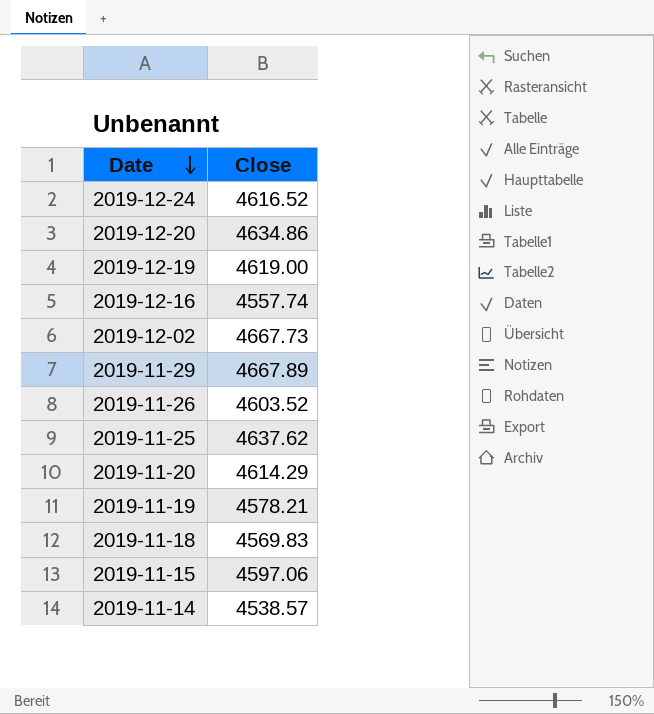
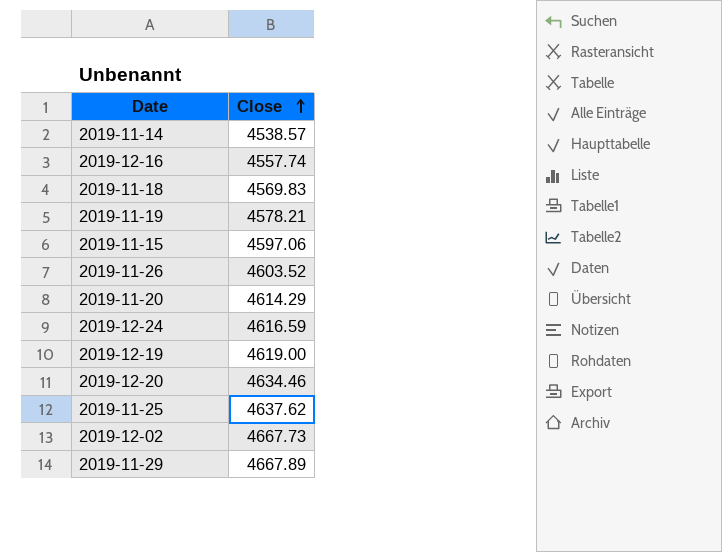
row order: Date descending -> Close ascending
2019-12-24 | Close: 4616.52 -> 4616.59
2019-12-20 | Close: 4634.86 -> 4634.46

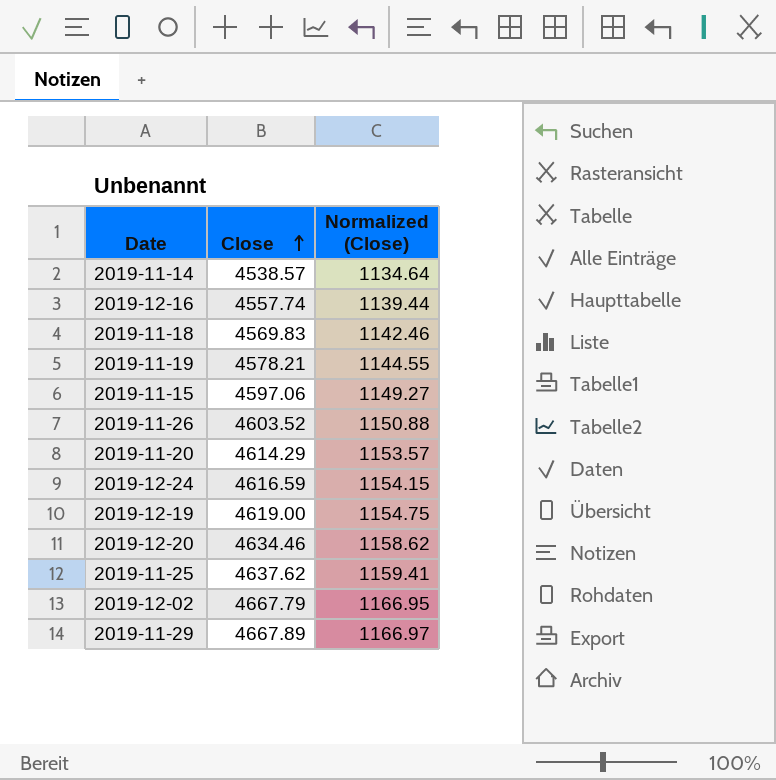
column Normalized (Close) | formula: none -> [Close] * 0.25
2019-12-02 | Close: 4667.73 -> 4667.79

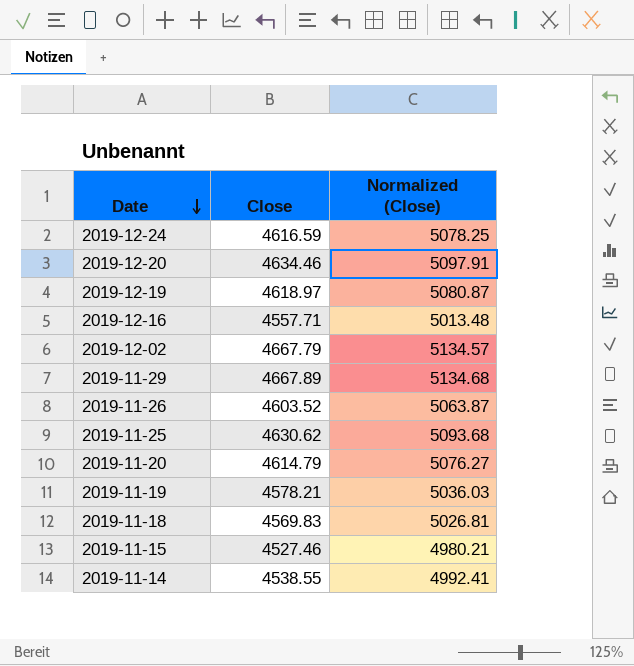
row order: Close ascending -> Date descending
column Normalized (Close) | formula: [Close] * 0.25 -> [Close] * 1.1
2019-12-19 | Close: 4619.00 -> 4618.97
2019-12-16 | Close: 4557.74 -> 4557.71
2019-11-25 | Close: 4637.62 -> 4630.62
2019-11-20 | Close: 4614.29 -> 4614.79
2019-11-15 | Close: 4597.06 -> 4527.46
2019-11-14 | Close: 4538.57 -> 4538.55

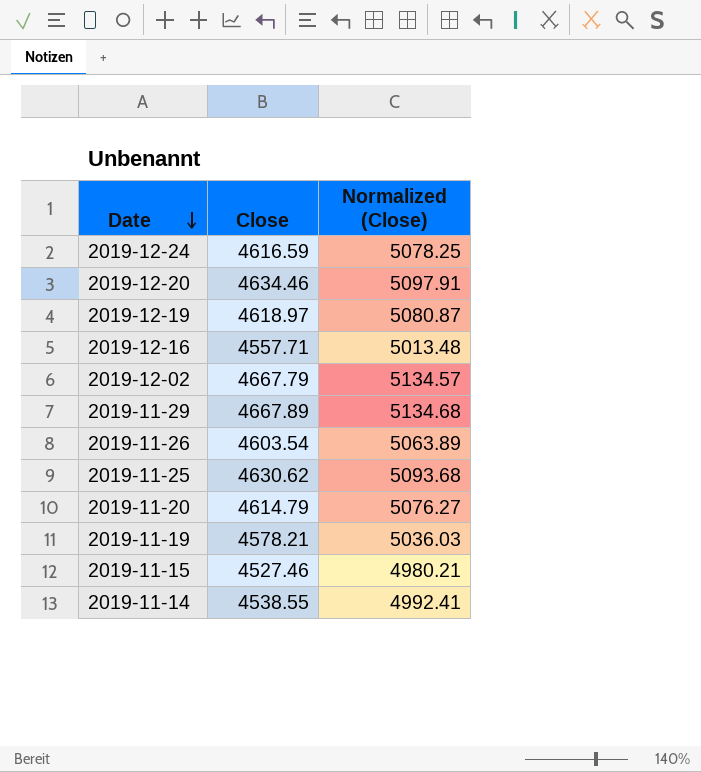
row 2019-11-18: 4569.83 | 5026.81 -> none
2019-11-26 | Close: 4603.52 -> 4603.54
2019-11-26 | Normalized (Close): 5063.87 -> 5063.89

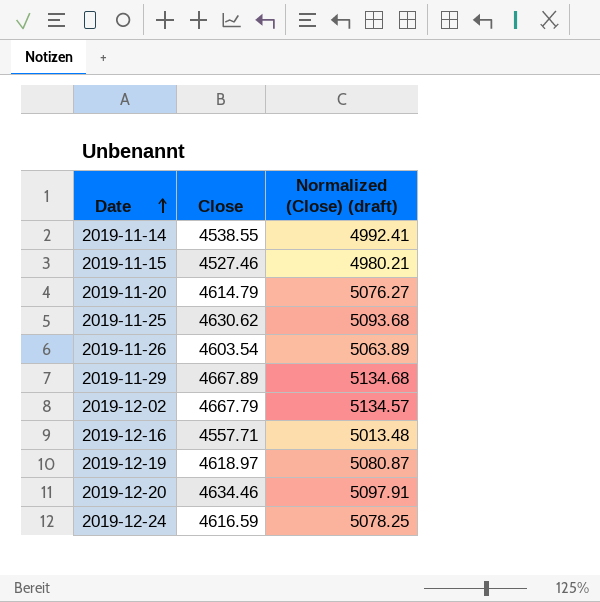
row order: Date descending -> Date ascending
column name: Normalized (Close) -> Normalized (Close) (draft)
row 2019-11-19: 4578.21 | 5036.03 -> none

